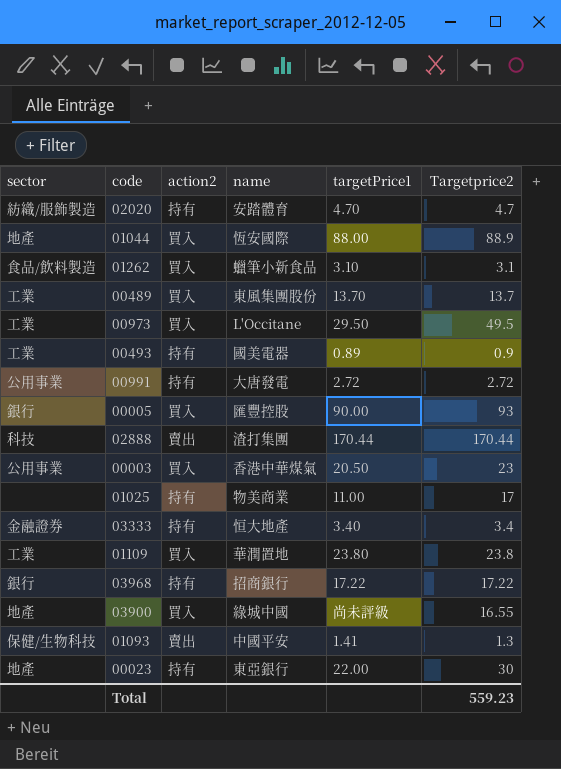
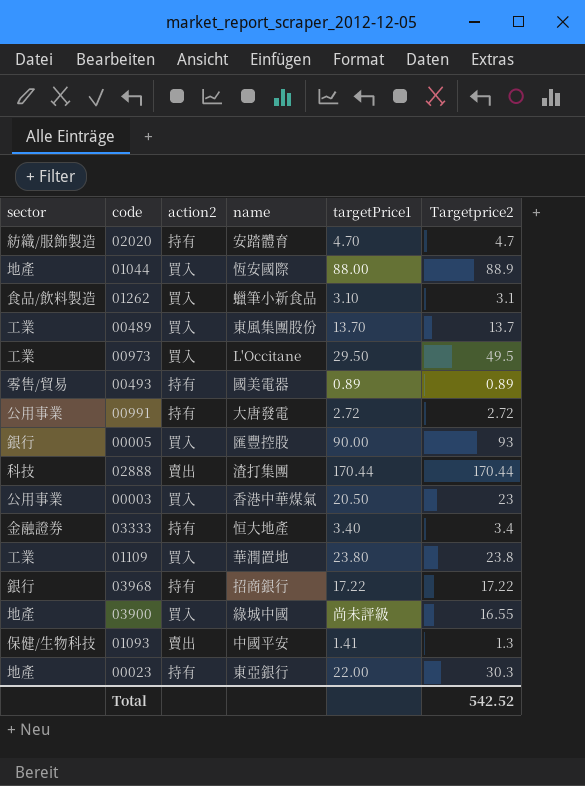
row 01025: none | 持有 | 物美商業 | 11.00 | 17 -> none
00493 | sector: 工業 -> 零售/貿易
00493 | Targetprice2: 0.9 -> 0.89
00023 | Targetprice2: 30 -> 30.3
Total | Targetprice2: 559.23 -> 542.52

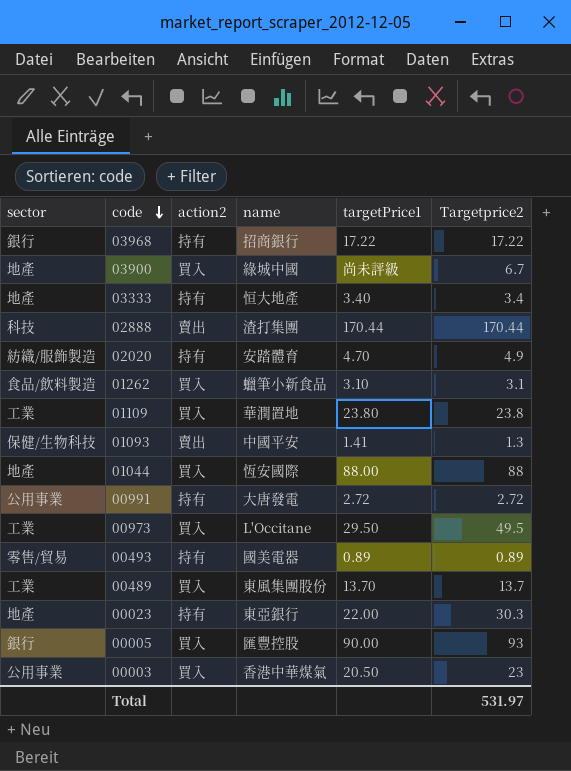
row order: none -> code descending
03900 | Targetprice2: 16.55 -> 6.7
03333 | sector: 金融證券 -> 地產
02020 | Targetprice2: 4.7 -> 4.9
01044 | Targetprice2: 88.9 -> 88
Total | Targetprice2: 542.52 -> 531.97

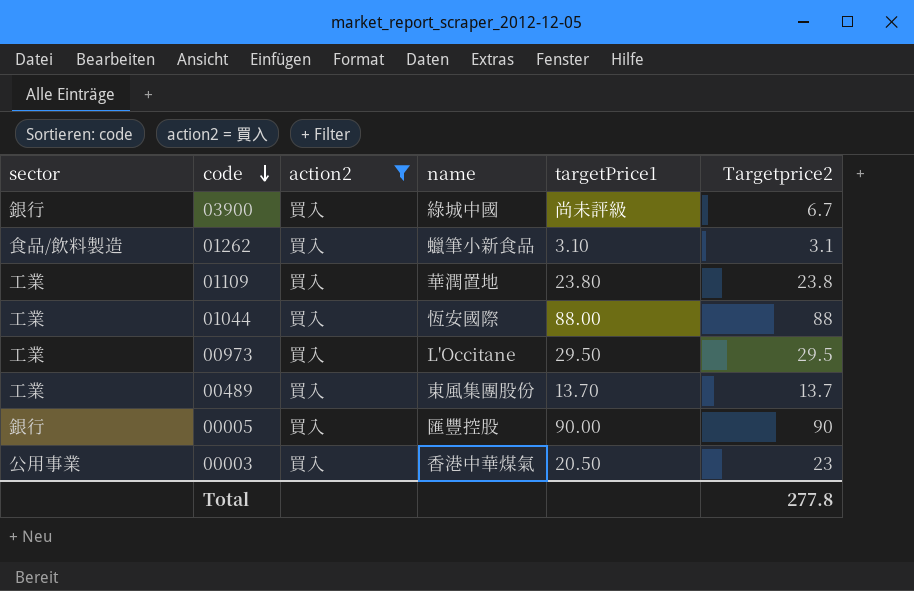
filter: none -> action2 = 買入
03900 | sector: 地產 -> 銀行
01044 | sector: 地產 -> 工業
00973 | Targetprice2: 49.5 -> 29.5
00005 | Targetprice2: 93 -> 90
Total | Targetprice2: 531.97 -> 277.8

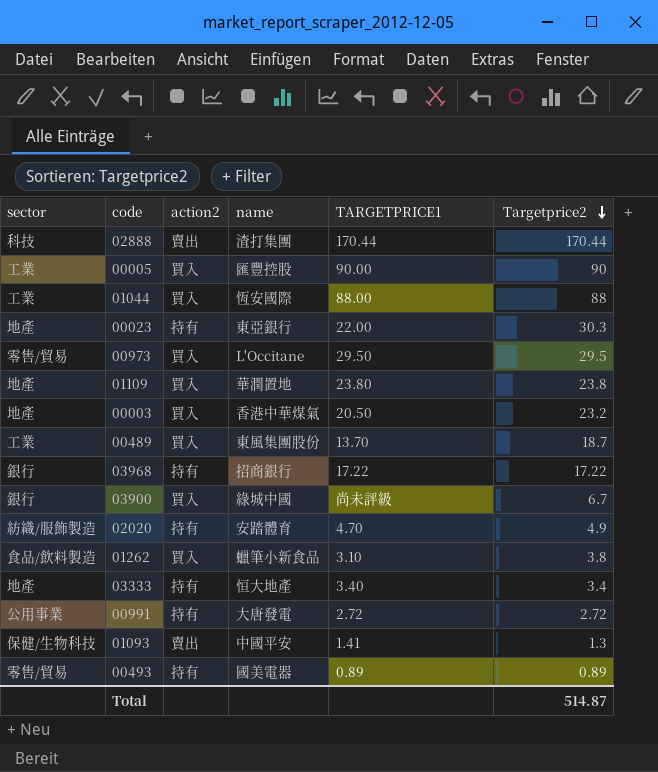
filter: action2 = 買入 -> none
row order: code descending -> Targetprice2 descending
column name: targetPrice1 -> TARGETPRICE1
00005 | sector: 銀行 -> 工業
00973 | sector: 工業 -> 零售/貿易
01109 | sector: 工業 -> 地產
00003 | sector: 公用事業 -> 地產
00003 | Targetprice2: 23 -> 23.2
00489 | Targetprice2: 13.7 -> 18.7
01262 | Targetprice2: 3.1 -> 3.8
Total | Targetprice2: 277.8 -> 514.87

